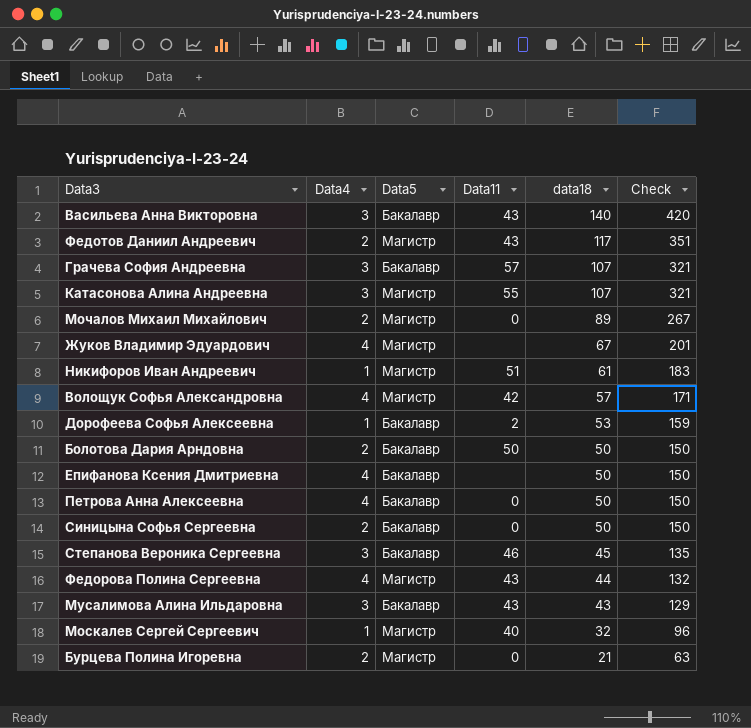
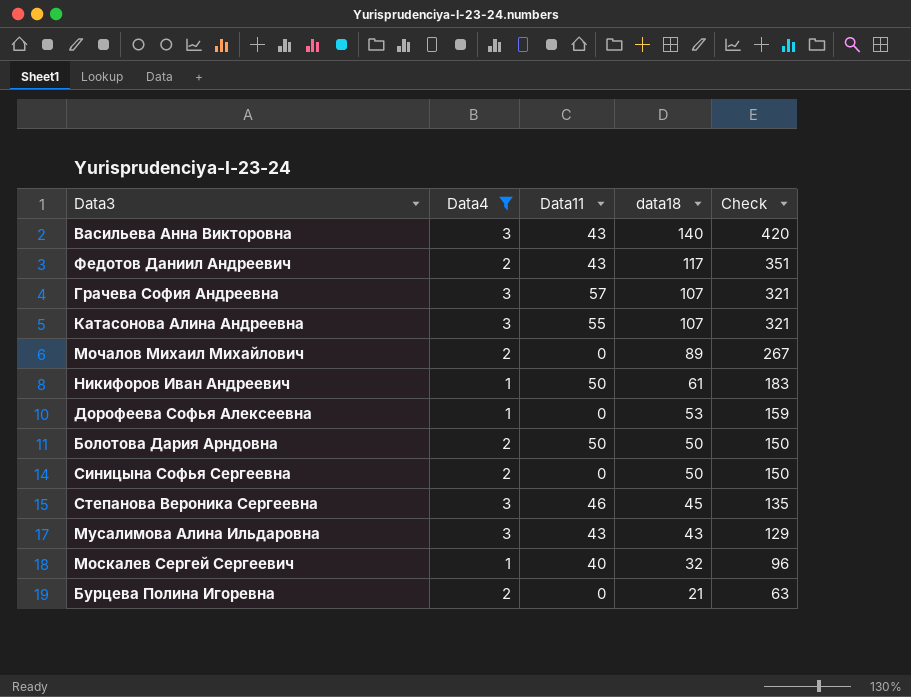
filter: none -> Data4 != 4
column Data5 | position: 3 -> none
Никифоров Иван Андреевич | Data11: 51 -> 50
Дорофеева Софья Алексеевна | Data11: 2 -> 0

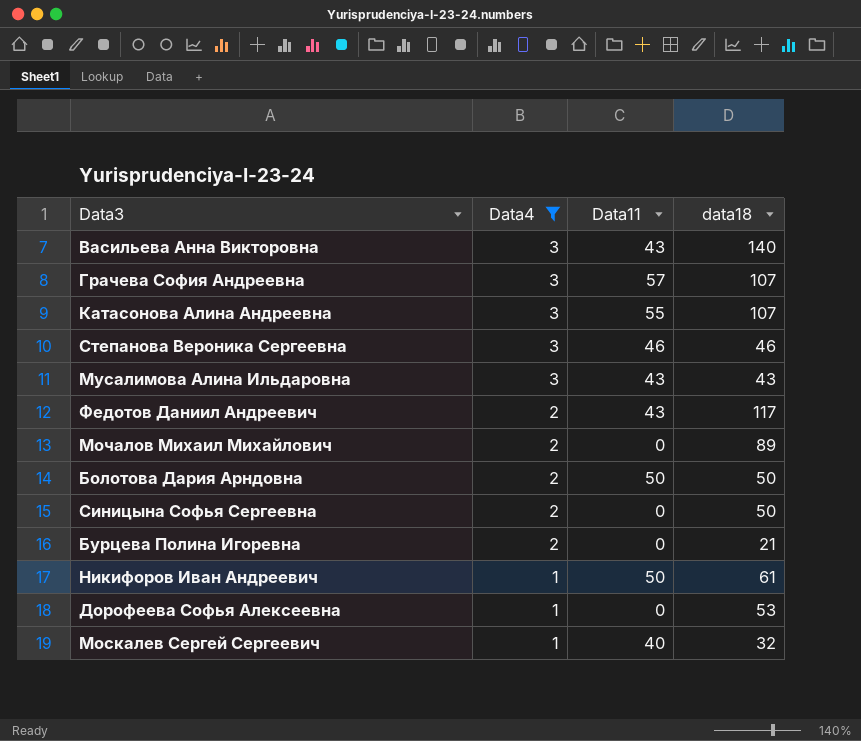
row order: data18 descending -> Data4 descending
column Check | formula: [data18] * 3 -> none
Степанова Вероника Сергеевна | data18: 45 -> 46

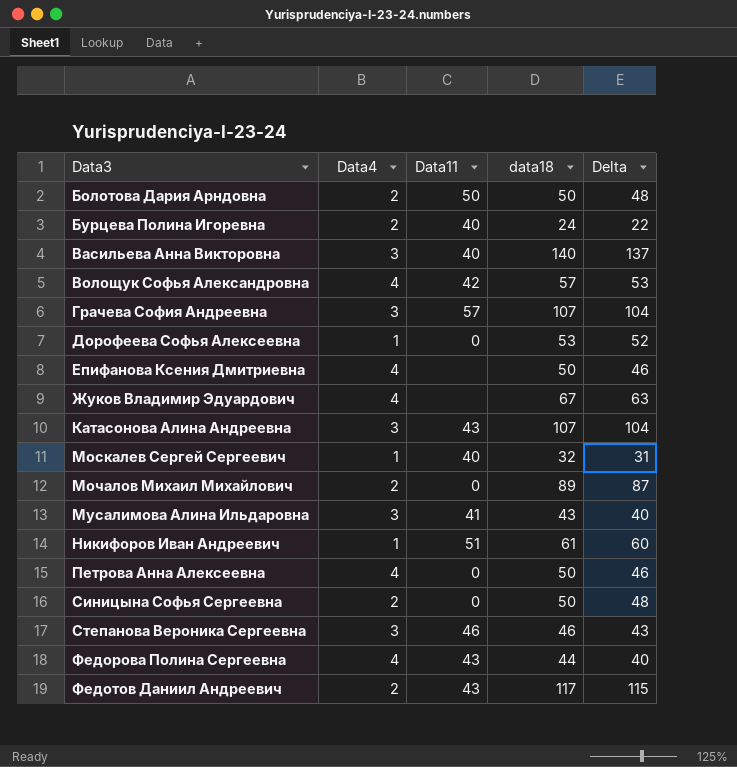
filter: Data4 != 4 -> none
row order: Data4 descending -> Data3 ascending
column Delta | formula: none -> [data18] - [Data4]
Бурцева Полина Игоревна | Data11: 0 -> 40
Бурцева Полина Игоревна | data18: 21 -> 24
Васильева Анна Викторовна | Data11: 43 -> 40
Катасонова Алина Андреевна | Data11: 55 -> 43
Мусалимова Алина Ильдаровна | Data11: 43 -> 41
Никифоров Иван Андреевич | Data11: 50 -> 51

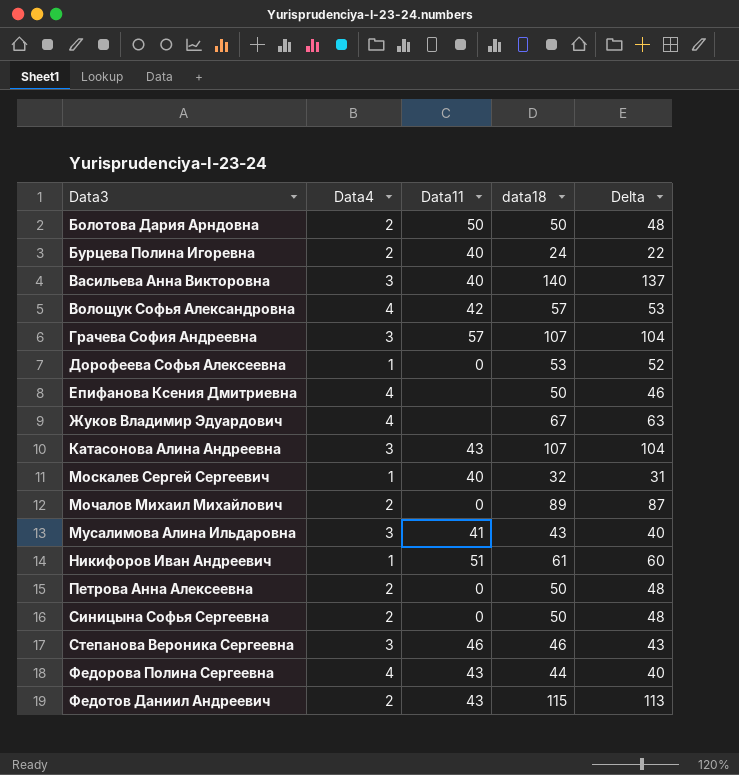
Петрова Анна Алексеевна | Data4: 4 -> 2
Петрова Анна Алексеевна | Delta: 46 -> 48
Федотов Даниил Андреевич | data18: 117 -> 115
Федотов Даниил Андреевич | Delta: 115 -> 113

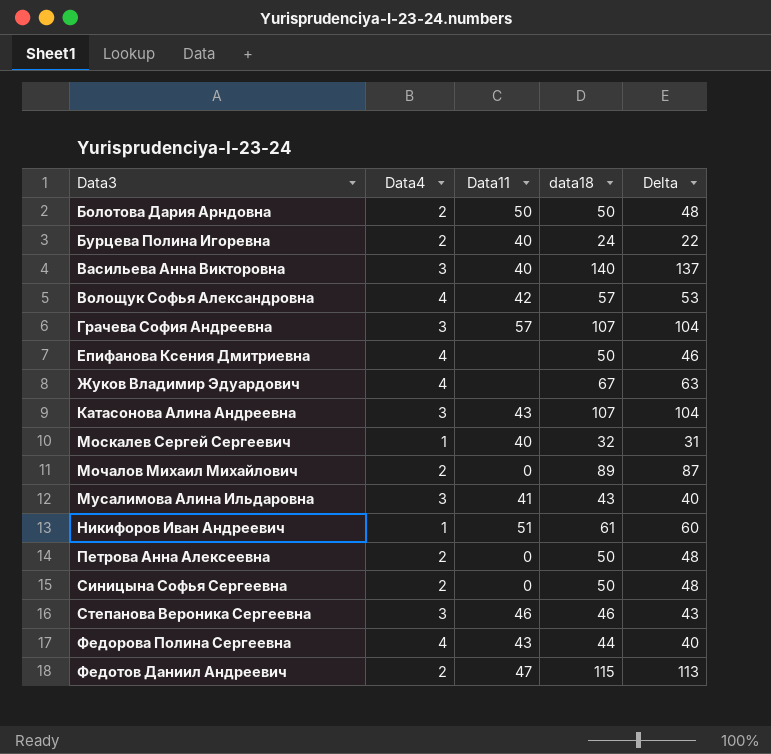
row Дорофеева Софья Алексеевна: 1 | 0 | 53 | 52 -> none
Федотов Даниил Андреевич | Data11: 43 -> 47

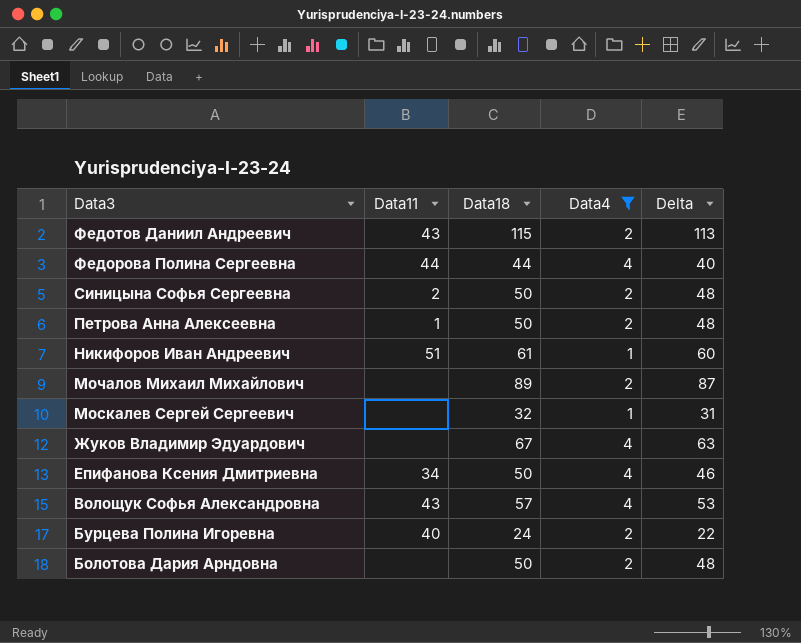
filter: none -> Data4 != 3
row order: Data3 ascending -> Data3 descending
column name: data18 -> Data18
column Data4 | position: 2 -> 4
Федотов Даниил Андреевич | Data11: 47 -> 43
Федорова Полина Сергеевна | Data11: 43 -> 44
Синицына Софья Сергеевна | Data11: 0 -> 2
Петрова Анна Алексеевна | Data11: 0 -> 1
Мочалов Михаил Михайлович | Data11: 0 -> none
Москалев Сергей Сергеевич | Data11: 40 -> none
Епифанова Ксения Дмитриевна | Data11: none -> 34
Волощук Софья Александровна | Data11: 42 -> 43
Болотова Дария Арндовна | Data11: 50 -> none

